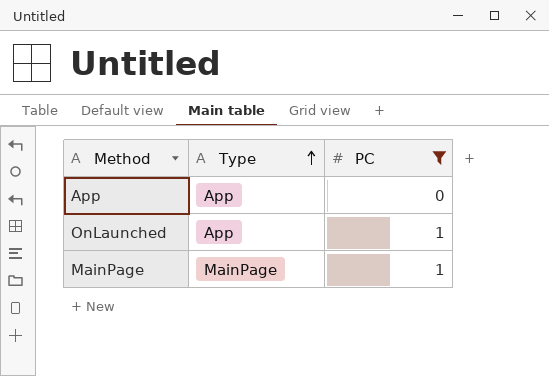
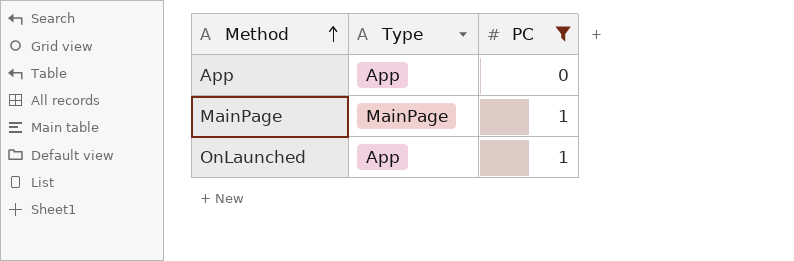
row order: Type ascending -> Method ascending

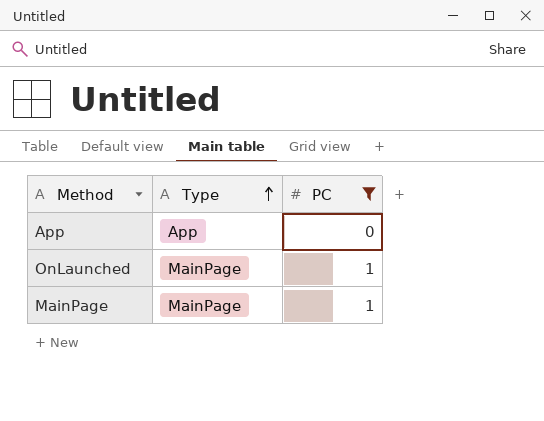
row order: Method ascending -> Type ascending
OnLaunched | Type: App -> MainPage

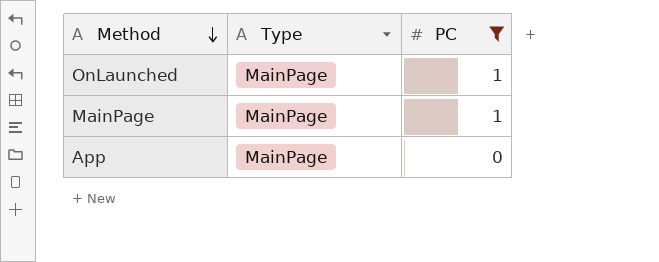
row order: Type ascending -> Method descending
App | Type: App -> MainPage

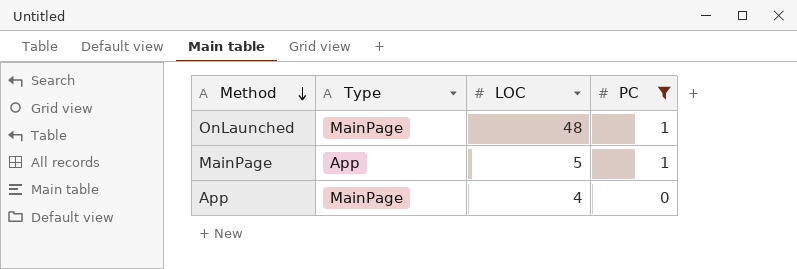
column LOC | position: none -> 3
MainPage | Type: MainPage -> App

